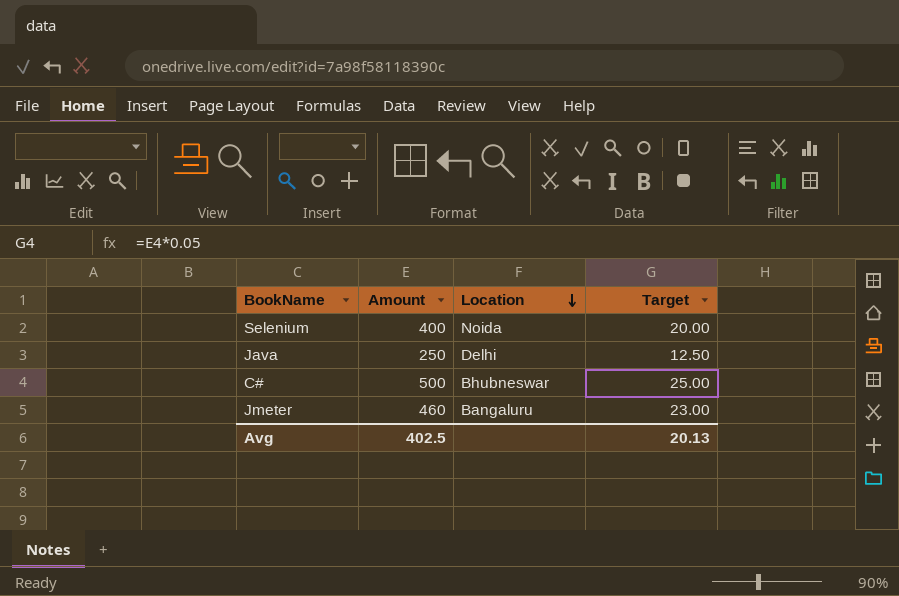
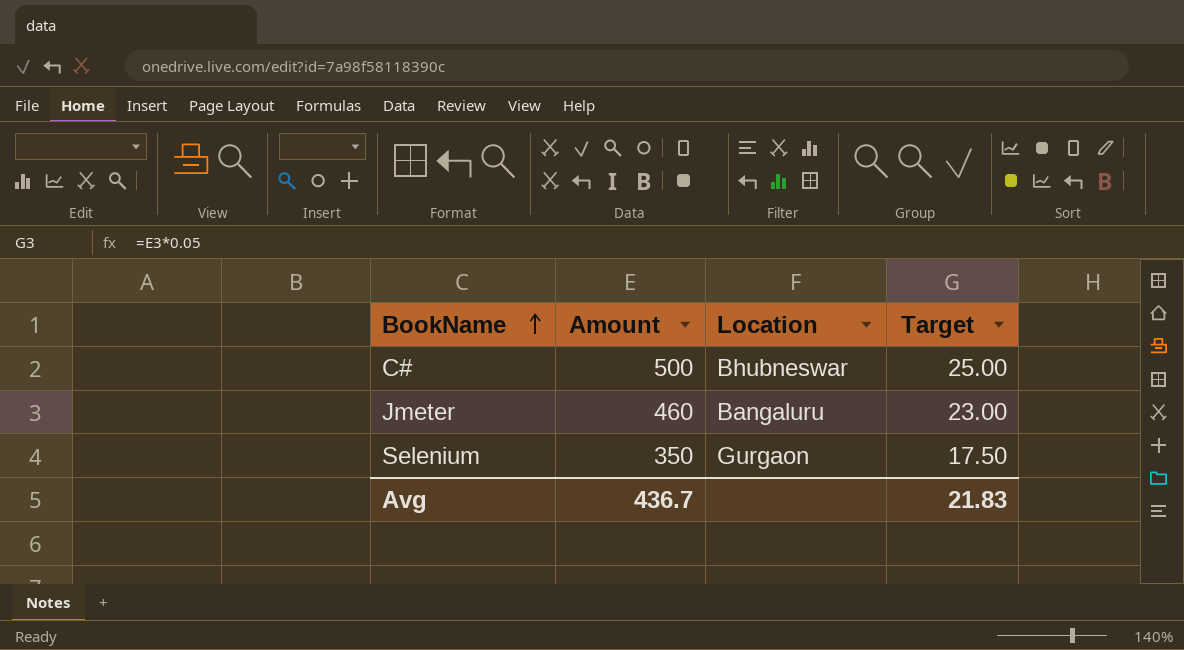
row order: Location descending -> BookName ascending
row Java: 250 | Delhi | 12.50 -> none
Selenium | Amount: 400 -> 350
Selenium | Location: Noida -> Gurgaon
Selenium | Target: 20.00 -> 17.50
Avg | Amount: 402.5 -> 436.7
Avg | Target: 20.13 -> 21.83

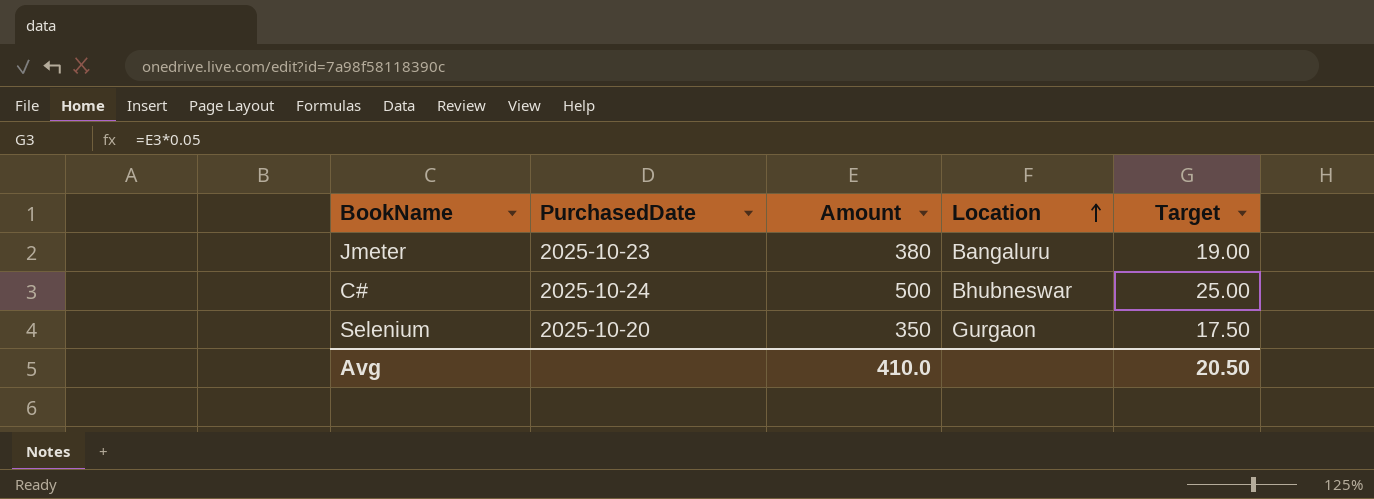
row order: BookName ascending -> Location ascending
column PurchasedDate | position: none -> 2
Jmeter | Amount: 460 -> 380
Jmeter | Target: 23.00 -> 19.00
Avg | Amount: 436.7 -> 410.0
Avg | Target: 21.83 -> 20.50

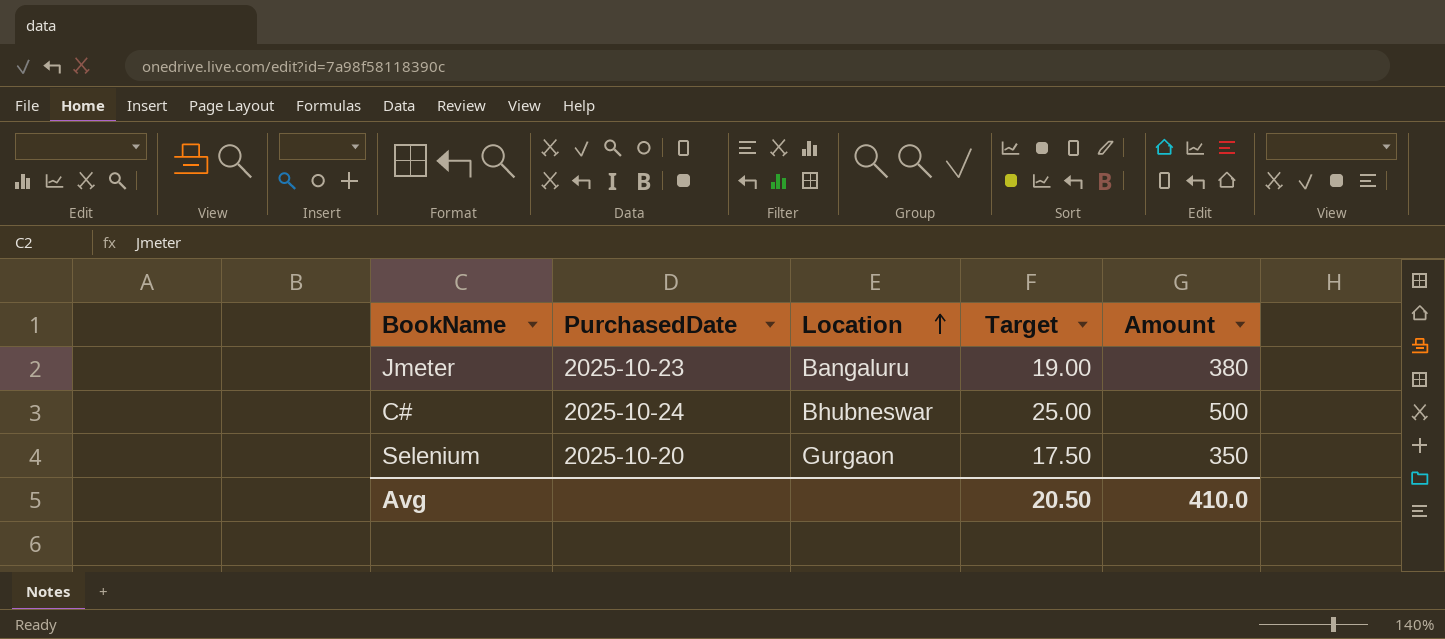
column Amount | position: 3 -> 5

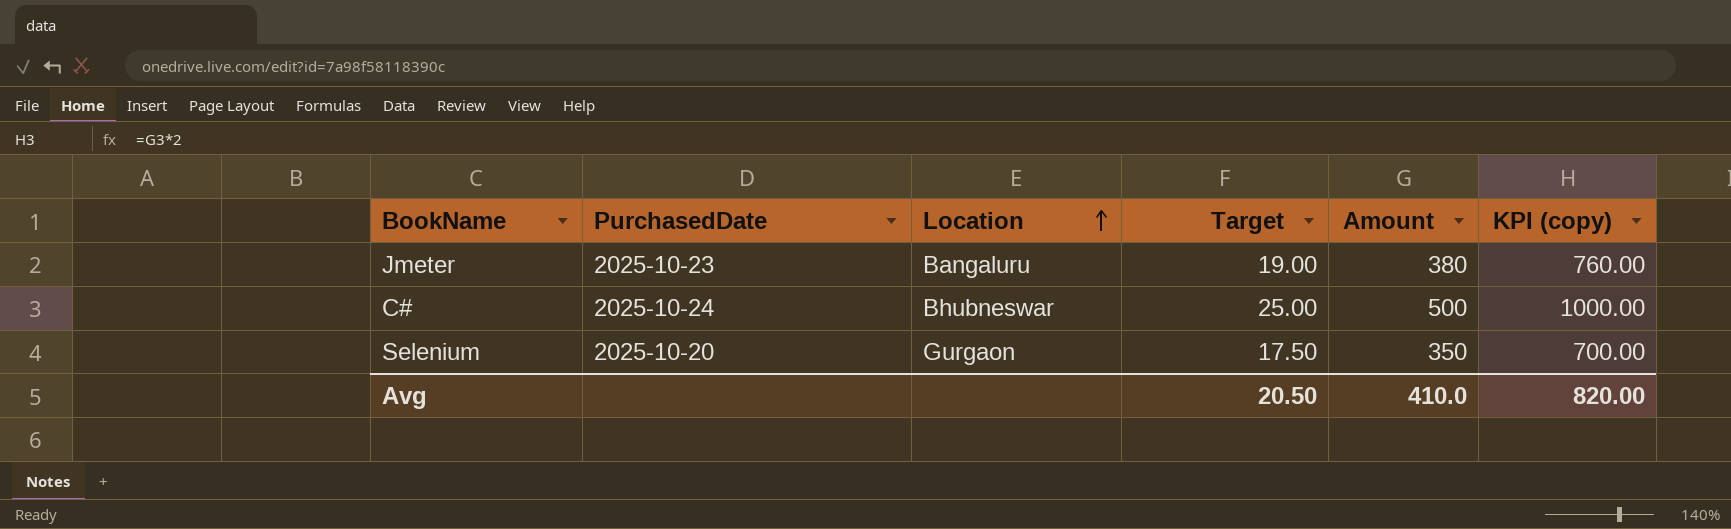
column KPI (copy) | formula: none -> [Amount] * 2

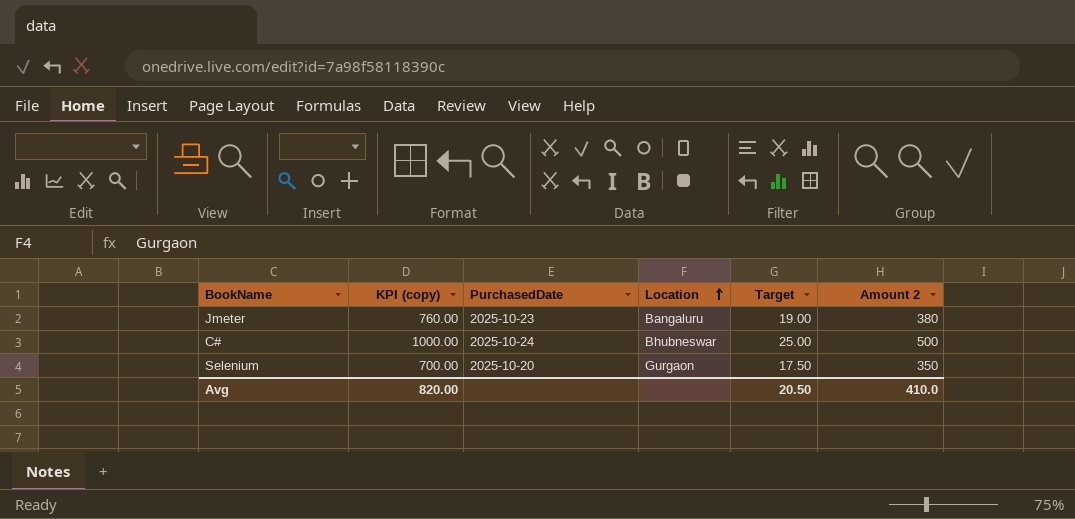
column KPI (copy) | position: 6 -> 2
column name: Amount -> Amount 2

